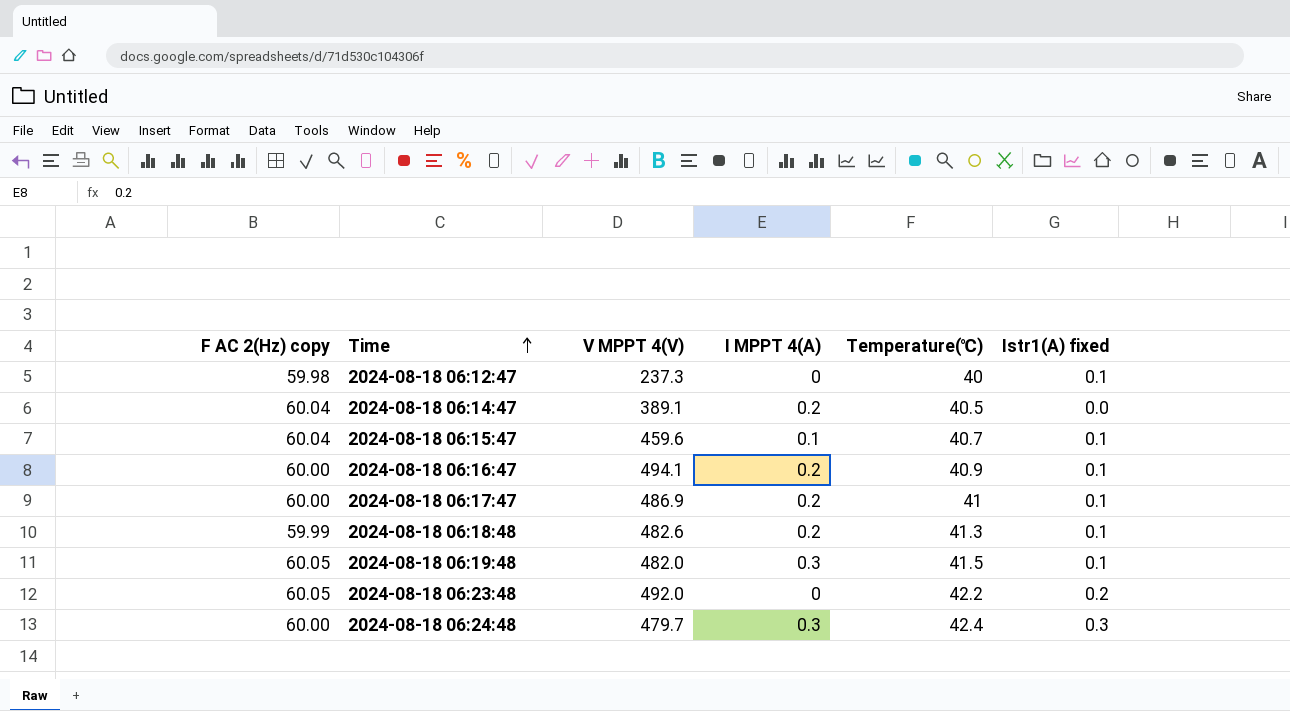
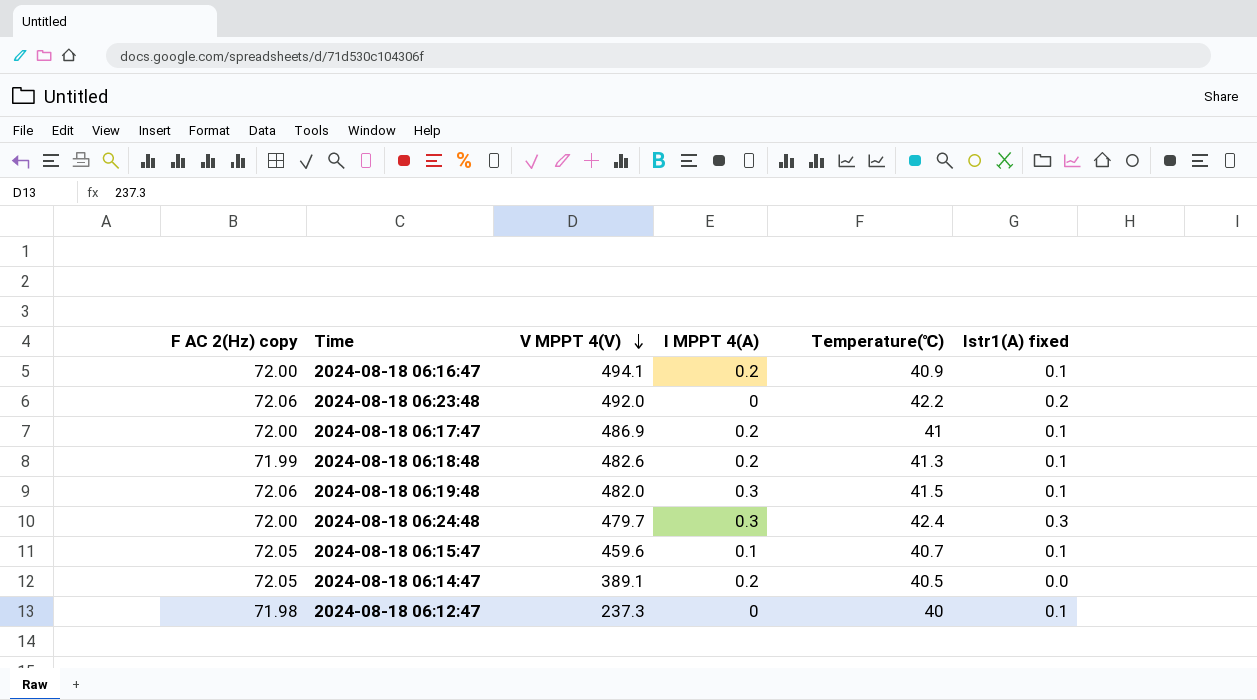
row order: Time ascending -> V MPPT 4(V) descending
2024-08-18 06:16:47 | F AC 2(Hz) copy: 60.00 -> 72.00
2024-08-18 06:23:48 | F AC 2(Hz) copy: 60.05 -> 72.06
2024-08-18 06:17:47 | F AC 2(Hz) copy: 60.00 -> 72.00
2024-08-18 06:18:48 | F AC 2(Hz) copy: 59.99 -> 71.99
2024-08-18 06:19:48 | F AC 2(Hz) copy: 60.05 -> 72.06
2024-08-18 06:24:48 | F AC 2(Hz) copy: 60.00 -> 72.00
2024-08-18 06:15:47 | F AC 2(Hz) copy: 60.04 -> 72.05
2024-08-18 06:14:47 | F AC 2(Hz) copy: 60.04 -> 72.05
2024-08-18 06:12:47 | F AC 2(Hz) copy: 59.98 -> 71.98

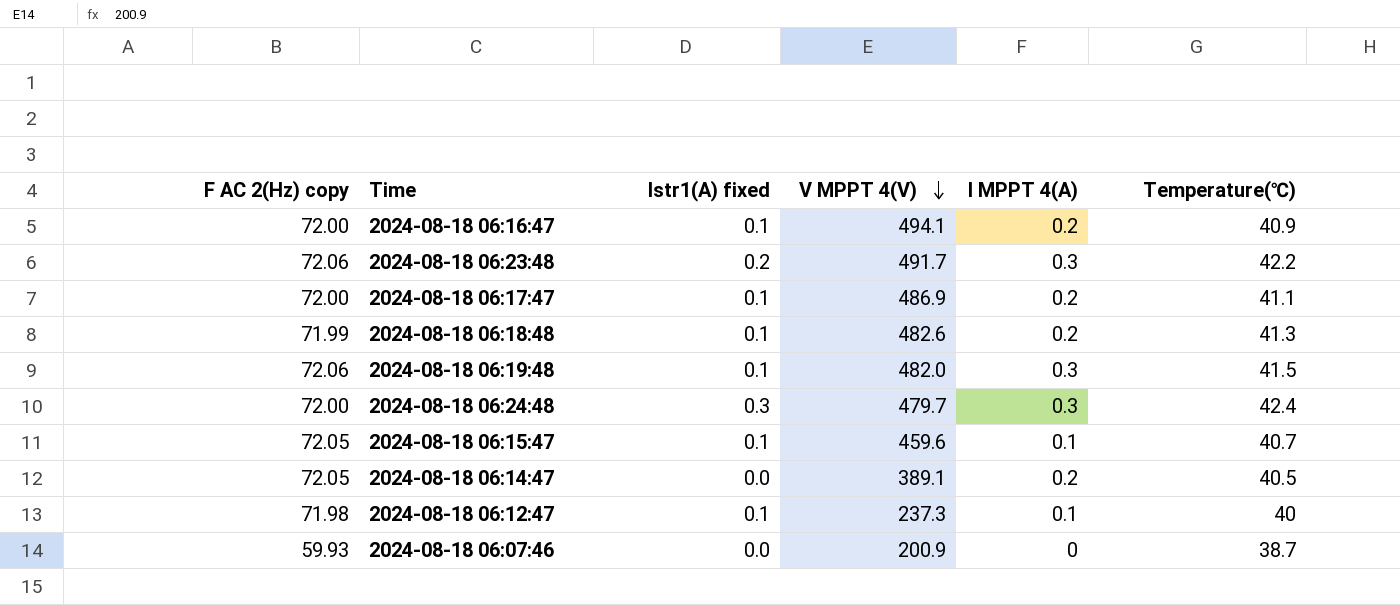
column Istr1(A) fixed | position: 6 -> 3
2024-08-18 06:23:48 | V MPPT 4(V): 492.0 -> 491.7
2024-08-18 06:23:48 | I MPPT 4(A): 0 -> 0.3
2024-08-18 06:17:47 | Temperature(℃): 41 -> 41.1
2024-08-18 06:12:47 | I MPPT 4(A): 0 -> 0.1
row 2024-08-18 06:07:46: none -> 59.93 | 0.0 | 200.9 | 0 | 38.7

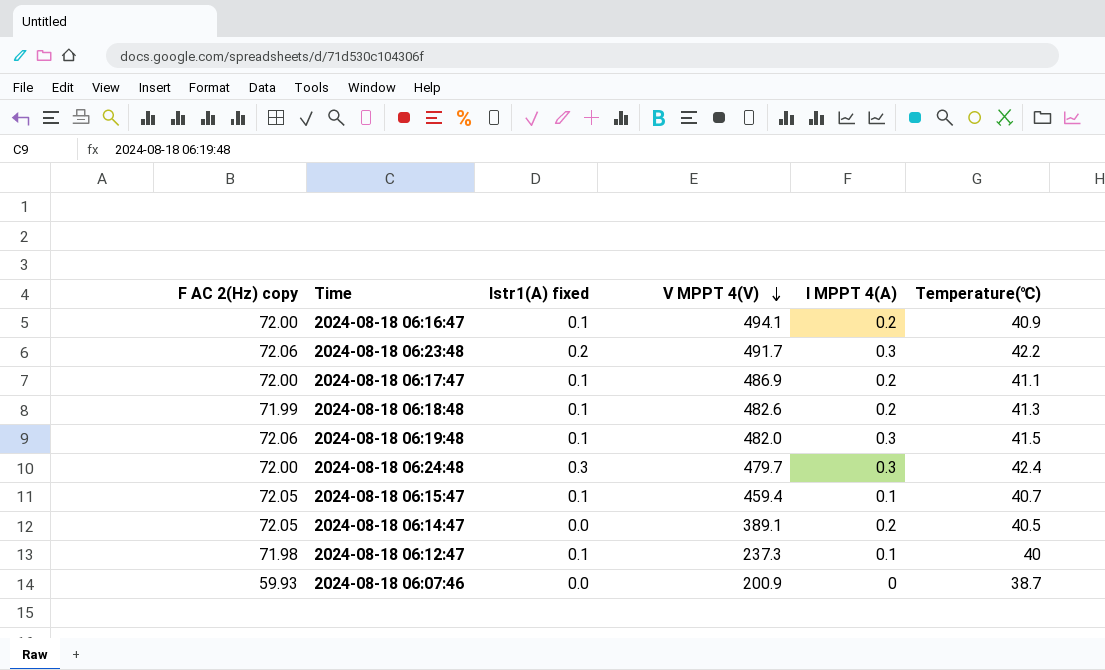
2024-08-18 06:15:47 | V MPPT 4(V): 459.6 -> 459.4

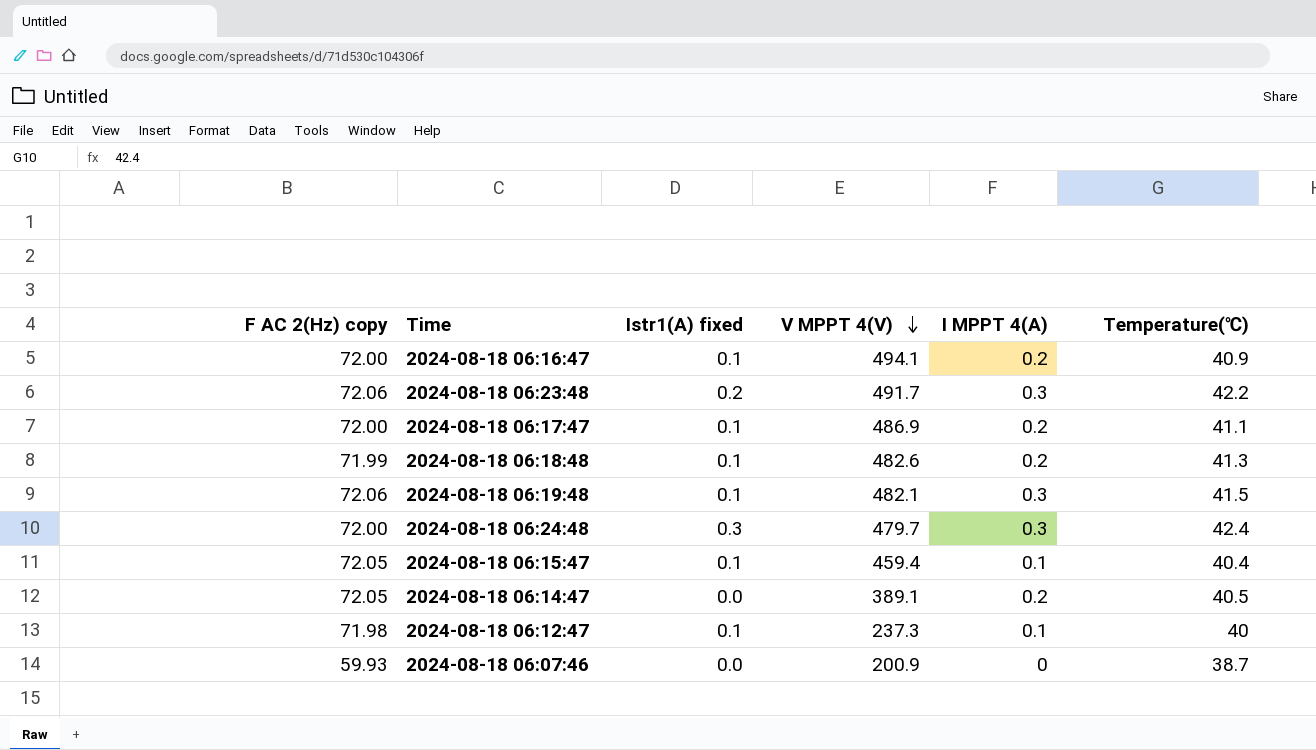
2024-08-18 06:19:48 | V MPPT 4(V): 482.0 -> 482.1
2024-08-18 06:15:47 | Temperature(℃): 40.7 -> 40.4

